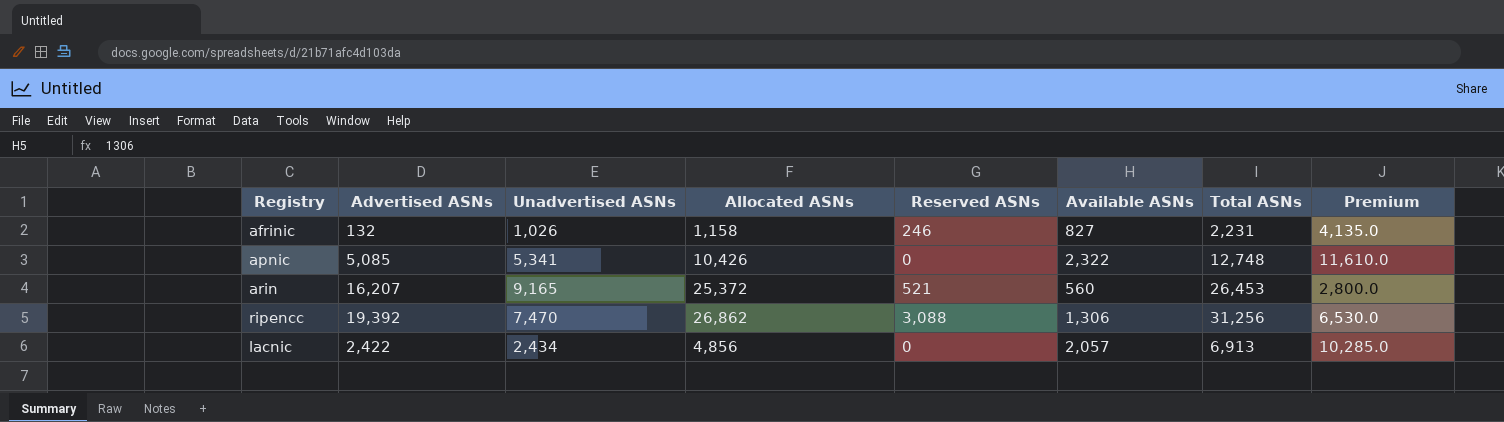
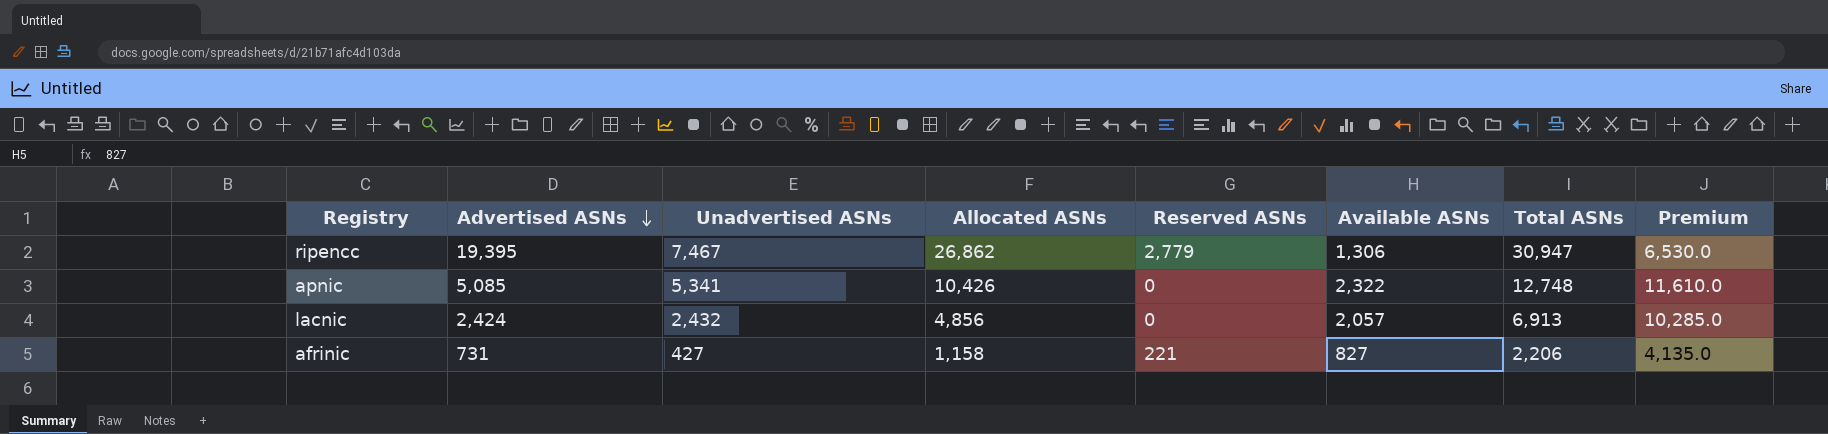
row order: none -> Advertised ASNs descending
row arin: 16,207 | 9,165 | 25,372 | 521 | 560 | 26,453 | 2,800.0 -> none
ripencc | Advertised ASNs: 19,392 -> 19,395
ripencc | Unadvertised ASNs: 7,470 -> 7,467
ripencc | Reserved ASNs: 3,088 -> 2,779
ripencc | Total ASNs: 31,256 -> 30,947
lacnic | Advertised ASNs: 2,422 -> 2,424
lacnic | Unadvertised ASNs: 2,434 -> 2,432
afrinic | Advertised ASNs: 132 -> 731
afrinic | Unadvertised ASNs: 1,026 -> 427
afrinic | Reserved ASNs: 246 -> 221
afrinic | Total ASNs: 2,231 -> 2,206

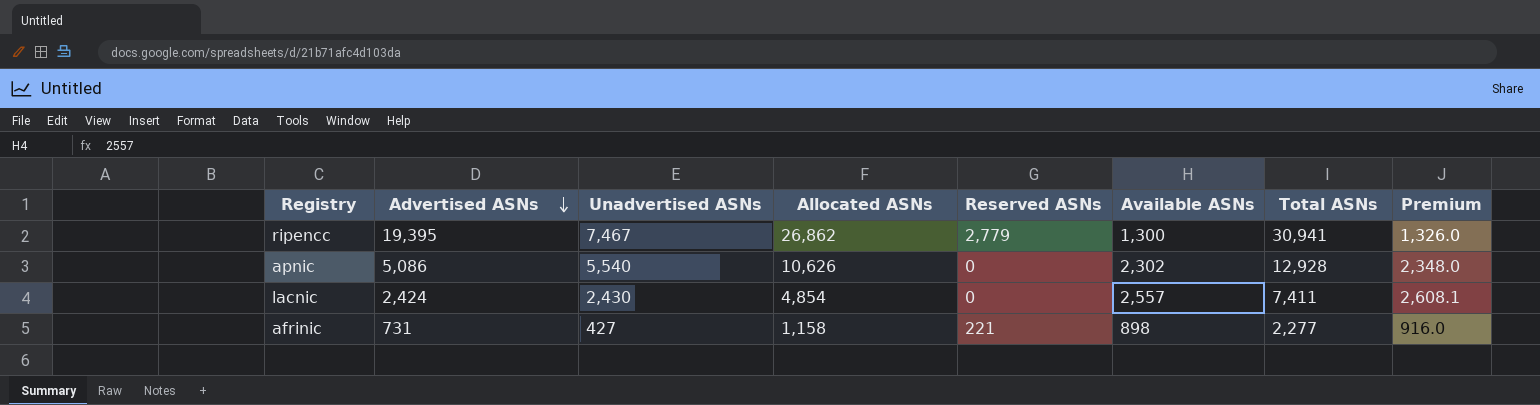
column Premium | formula: [Available ASNs] * 5 -> [Available ASNs] * 1.02
ripencc | Available ASNs: 1,306 -> 1,300
ripencc | Total ASNs: 30,947 -> 30,941
apnic | Advertised ASNs: 5,085 -> 5,086
apnic | Unadvertised ASNs: 5,341 -> 5,540
apnic | Allocated ASNs: 10,426 -> 10,626
apnic | Available ASNs: 2,322 -> 2,302
apnic | Total ASNs: 12,748 -> 12,928
lacnic | Unadvertised ASNs: 2,432 -> 2,430
lacnic | Allocated ASNs: 4,856 -> 4,854
lacnic | Available ASNs: 2,057 -> 2,557
lacnic | Total ASNs: 6,913 -> 7,411
afrinic | Available ASNs: 827 -> 898
afrinic | Total ASNs: 2,206 -> 2,277

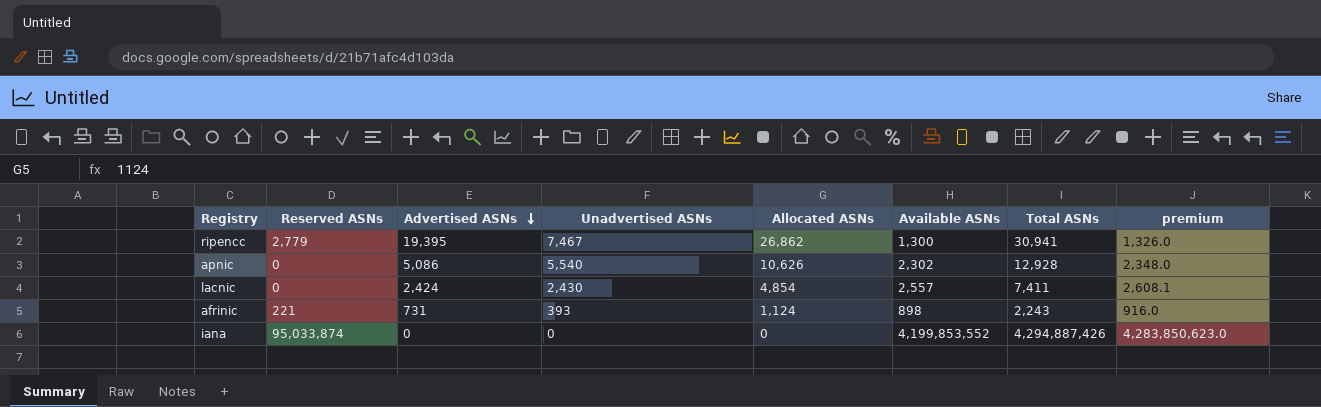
column Reserved ASNs | position: 5 -> 2
column name: Premium -> premium
afrinic | Unadvertised ASNs: 427 -> 393
afrinic | Allocated ASNs: 1,158 -> 1,124
afrinic | Total ASNs: 2,277 -> 2,243
row iana: none -> 95,033,874 | 0 | 0 | 0 | 4,199,853,552 | 4,294,887,426 | 4,283,850,623.0

